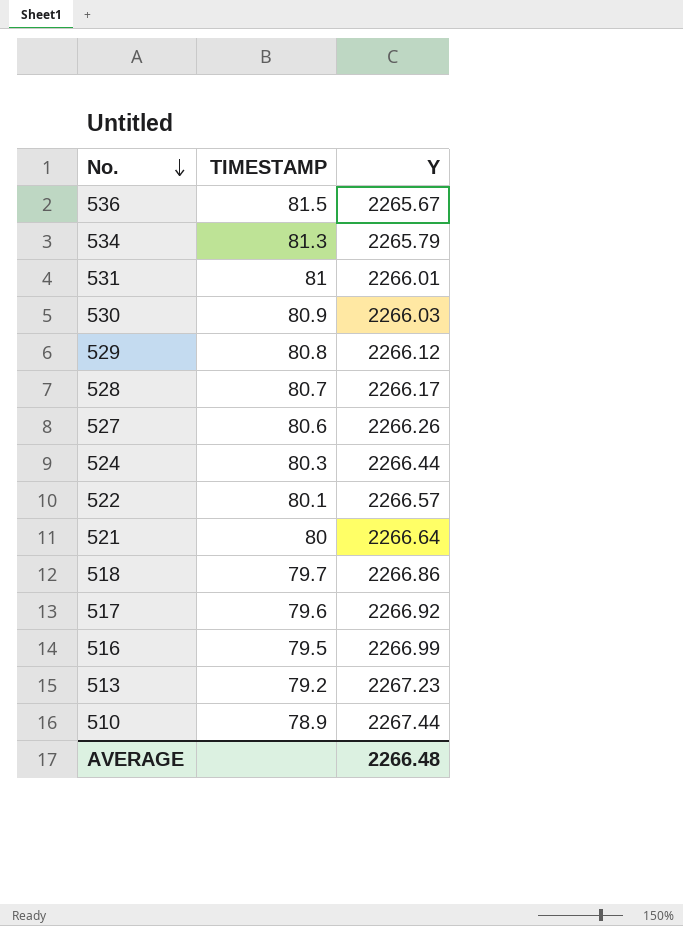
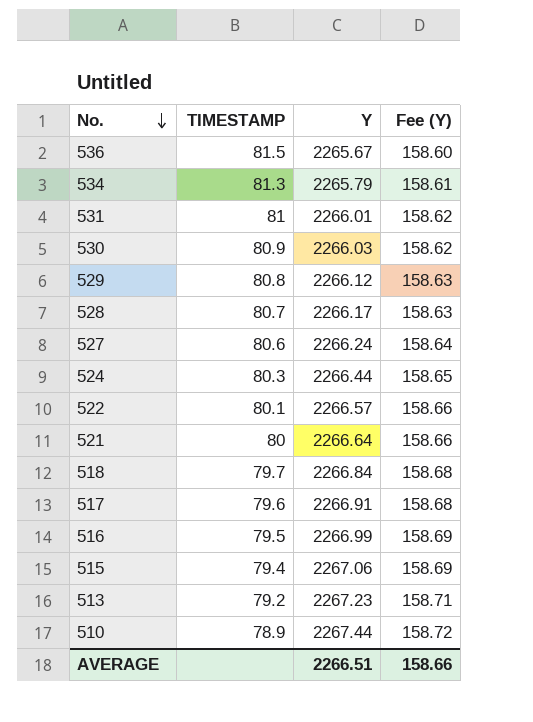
column Fee (Y) | formula: none -> [Y] * 0.07
527 | Y: 2266.26 -> 2266.24
518 | Y: 2266.86 -> 2266.84
517 | Y: 2266.92 -> 2266.91
row 515: none -> 79.4 | 2267.06 | 158.69
AVERAGE | Y: 2266.48 -> 2266.51

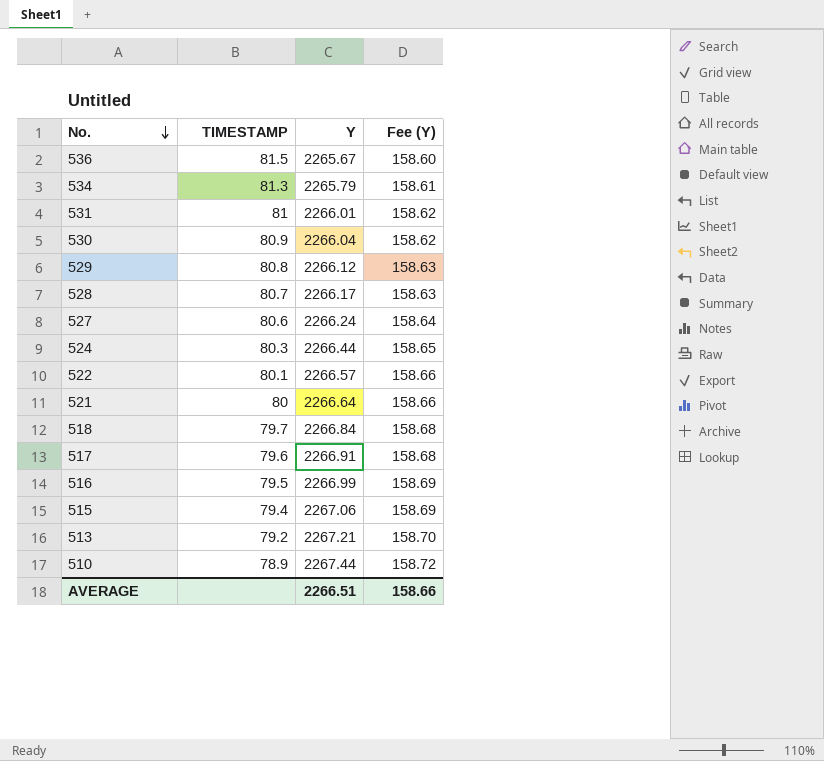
530 | Y: 2266.03 -> 2266.04
513 | Y: 2267.23 -> 2267.21
513 | Fee (Y): 158.71 -> 158.70

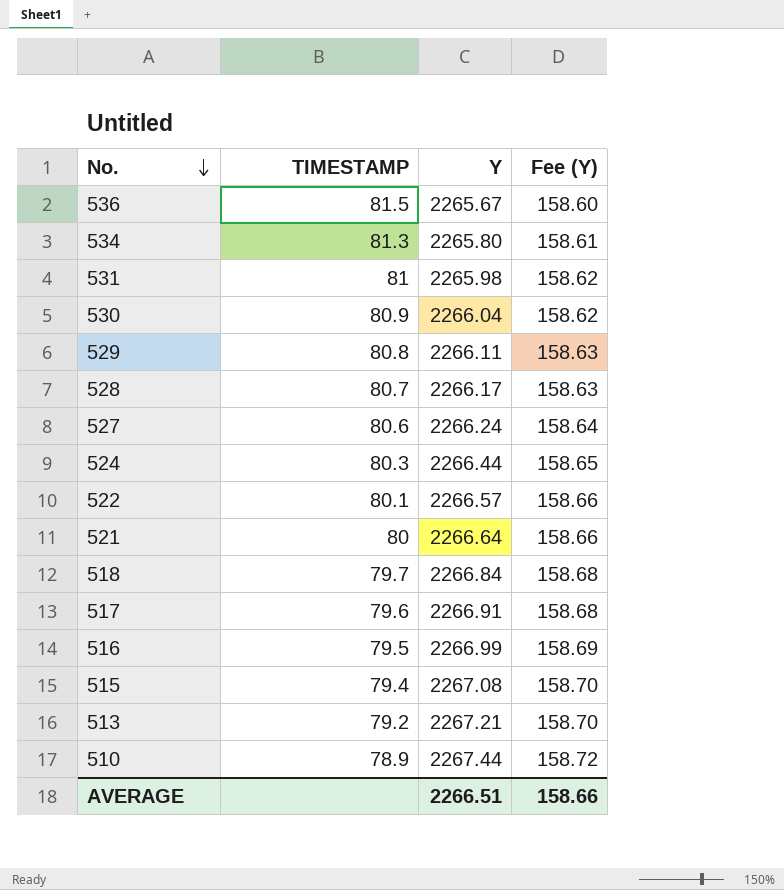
534 | Y: 2265.79 -> 2265.80
531 | Y: 2266.01 -> 2265.98
529 | Y: 2266.12 -> 2266.11
515 | Y: 2267.06 -> 2267.08
515 | Fee (Y): 158.69 -> 158.70

